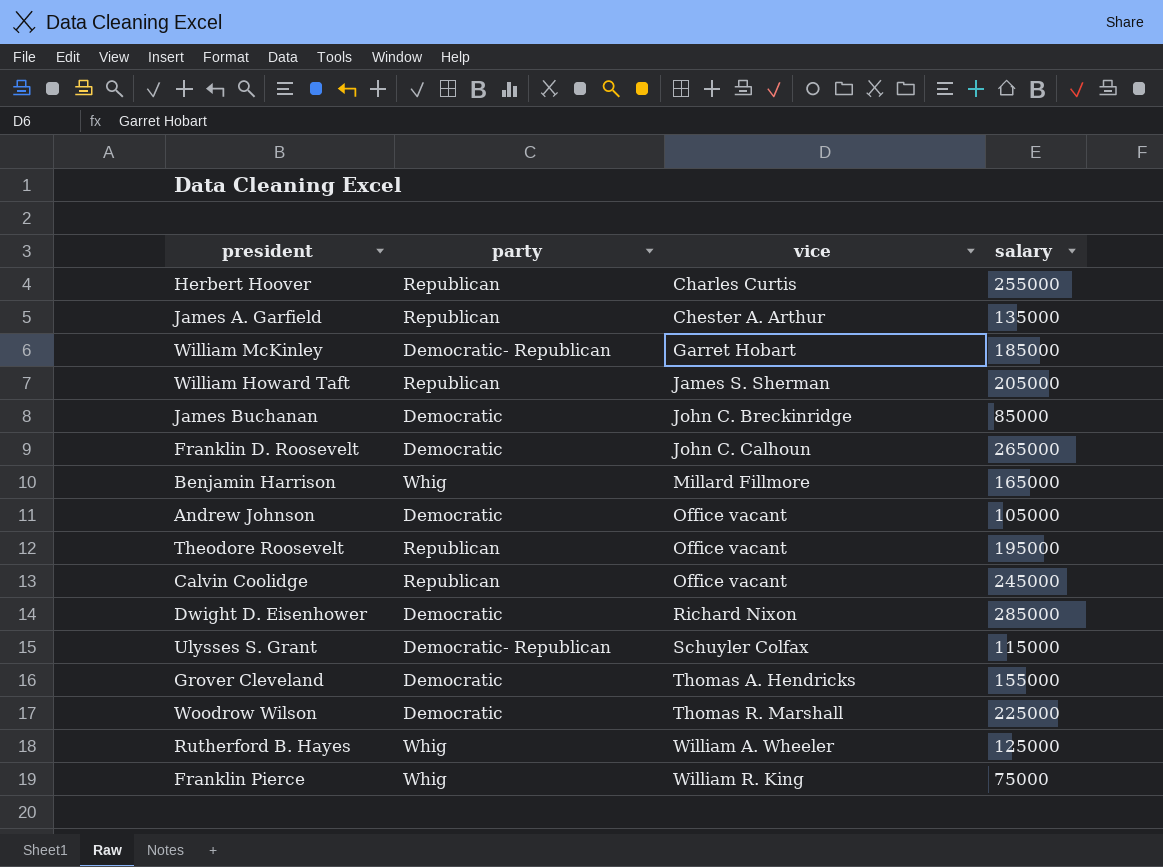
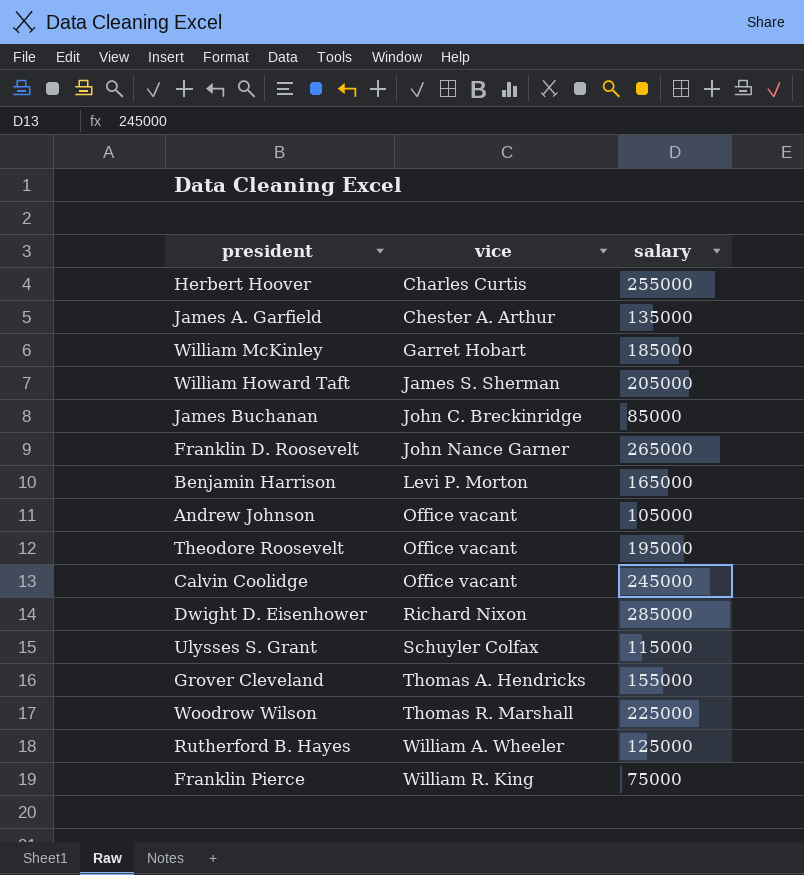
column party | position: 2 -> none
Franklin D. Roosevelt | vice: John C. Calhoun -> John Nance Garner
Benjamin Harrison | vice: Millard Fillmore -> Levi P. Morton

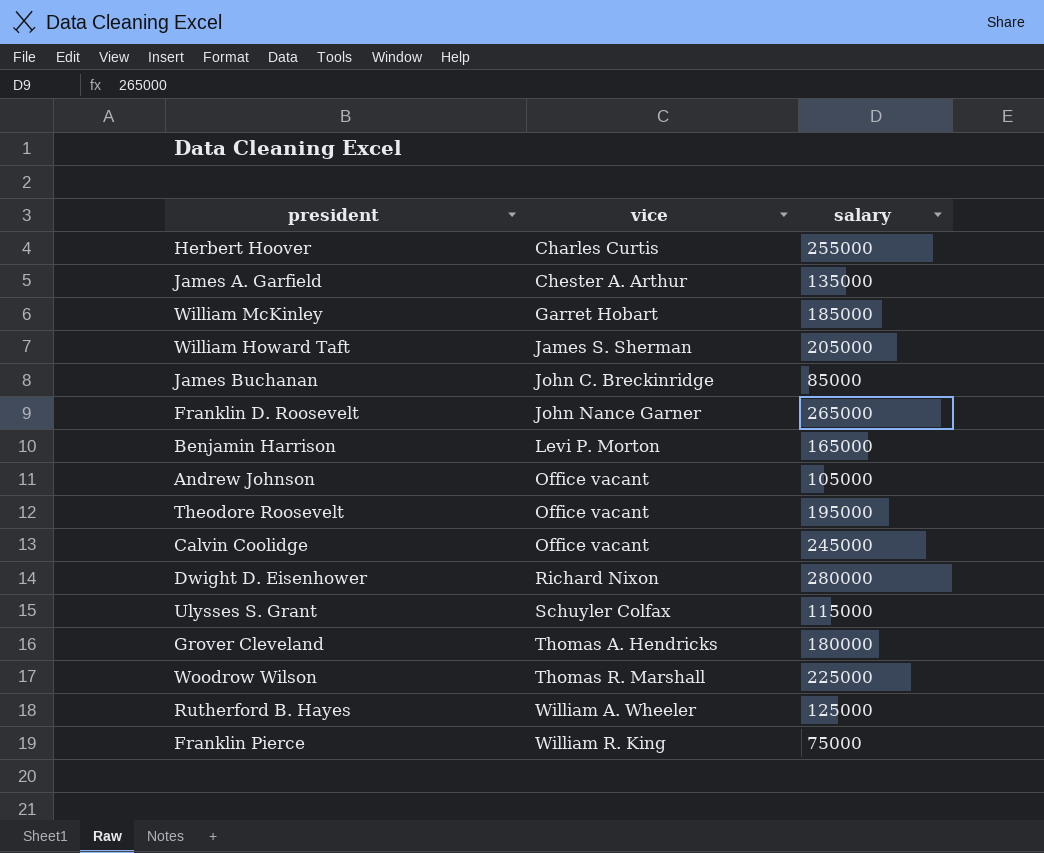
Dwight D. Eisenhower | salary: 285000 -> 280000
Grover Cleveland | salary: 155000 -> 180000

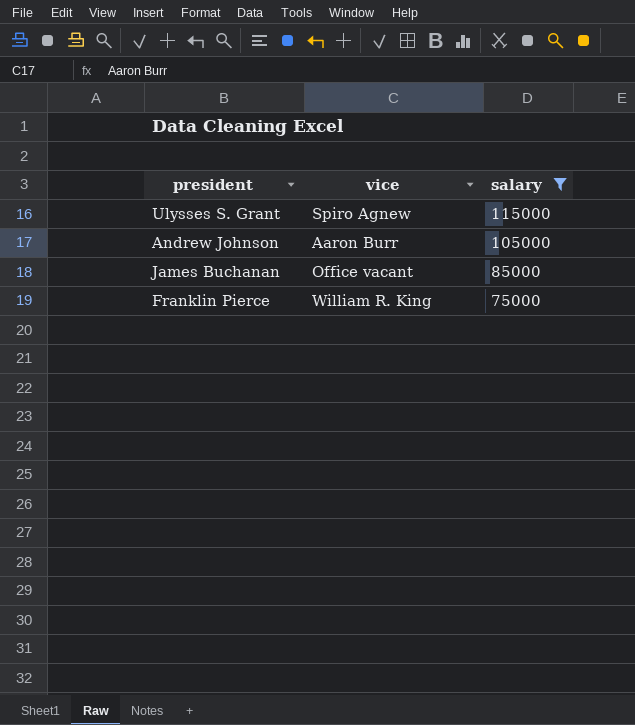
filter: none -> salary <= 115000
row order: vice ascending -> salary descending
Ulysses S. Grant | vice: Schuyler Colfax -> Spiro Agnew
Andrew Johnson | vice: Office vacant -> Aaron Burr
James Buchanan | vice: John C. Breckinridge -> Office vacant

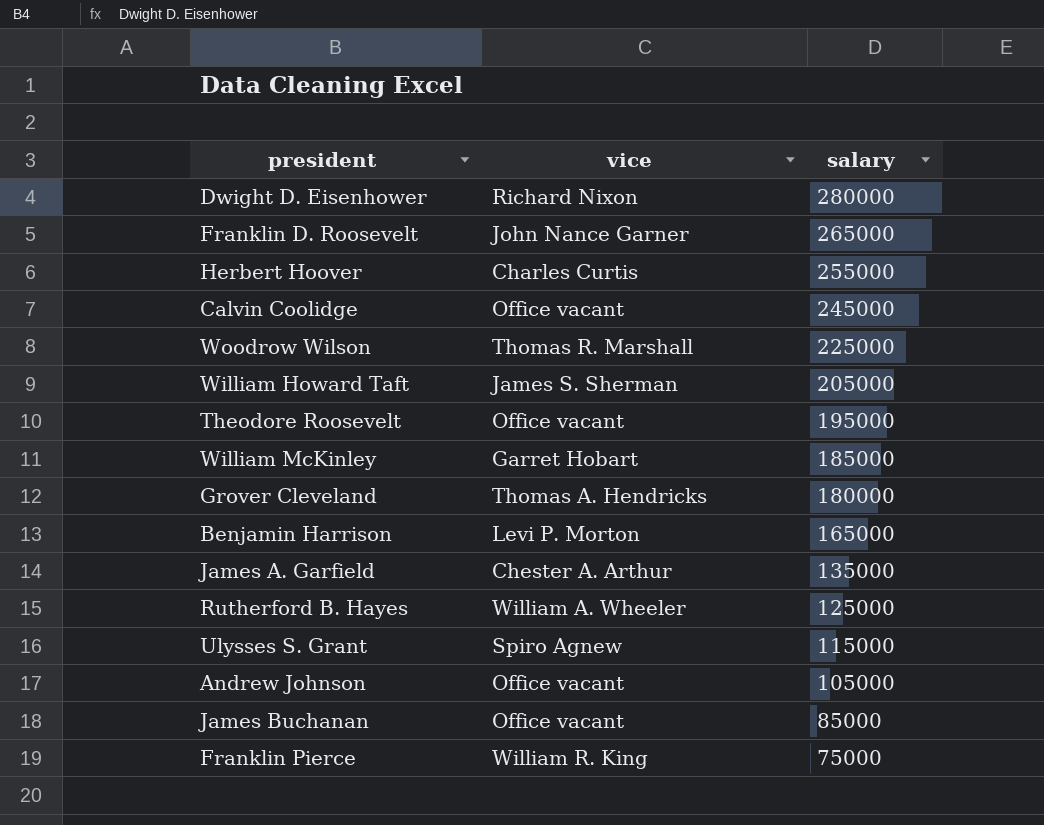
filter: salary <= 115000 -> none
Andrew Johnson | vice: Aaron Burr -> Office vacant

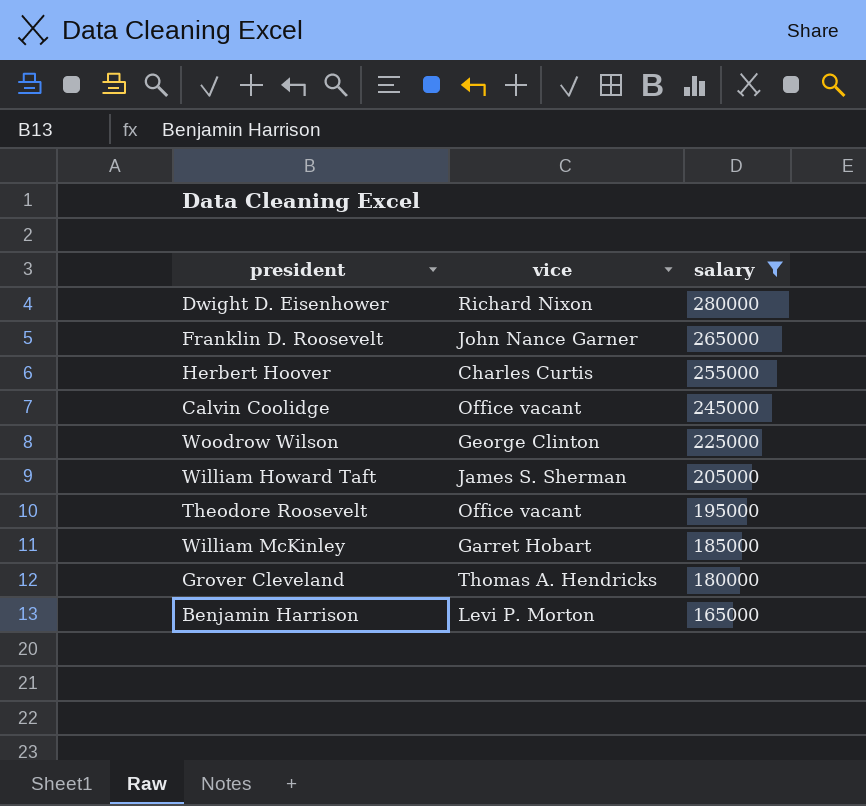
filter: none -> salary >= 165000
Woodrow Wilson | vice: Thomas R. Marshall -> George Clinton

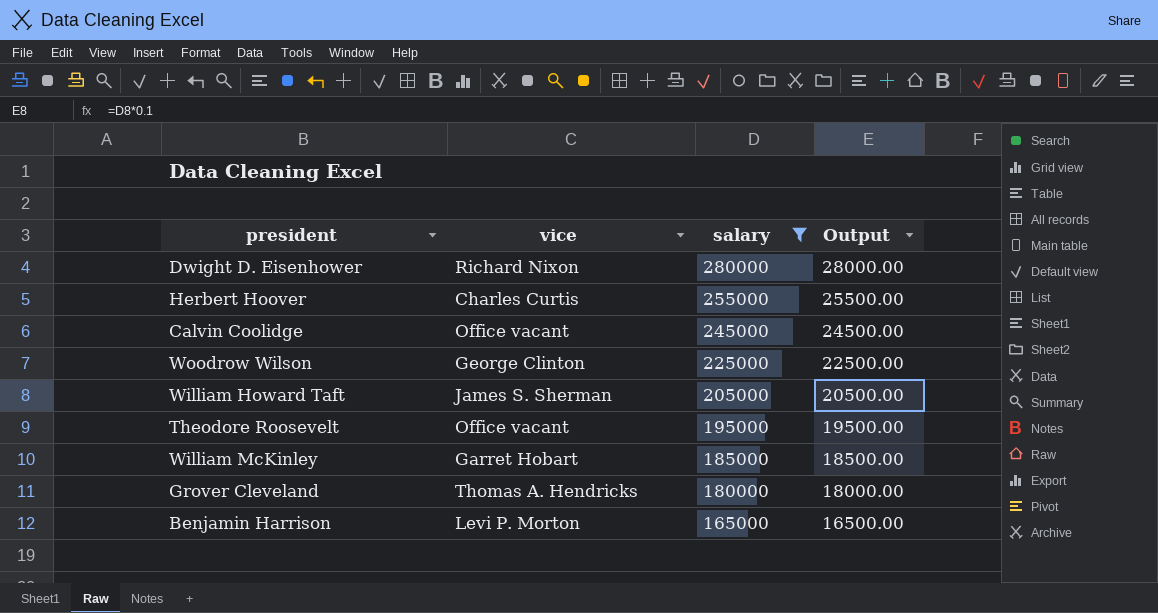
column Output | formula: none -> [salary] * 0.1
row Franklin D. Roosevelt: John Nance Garner | 265000 -> none

